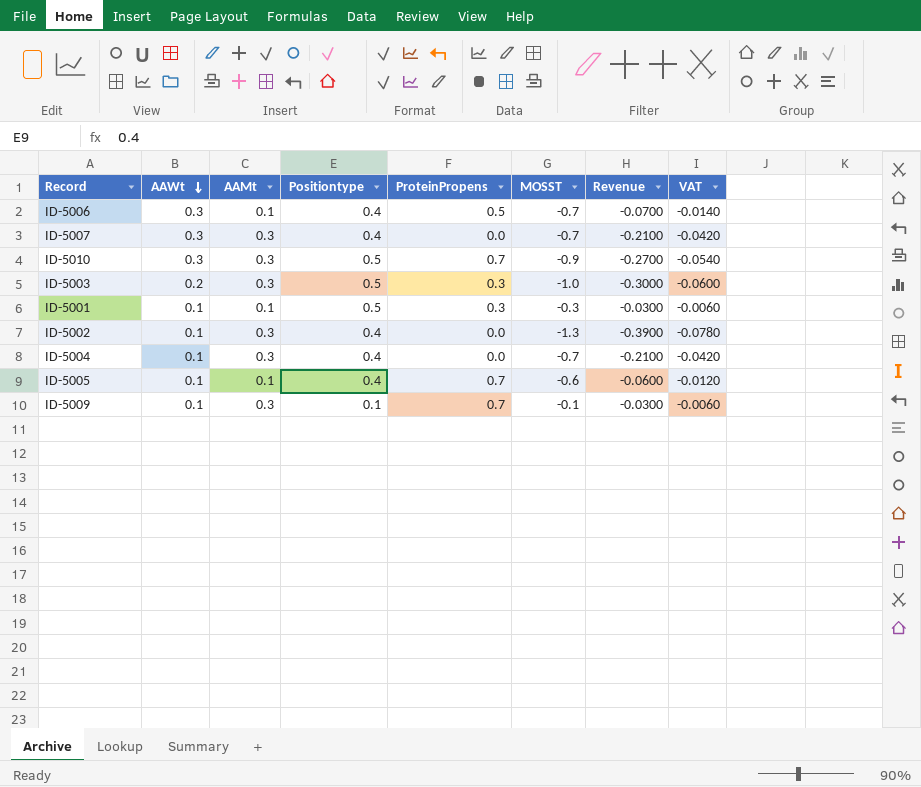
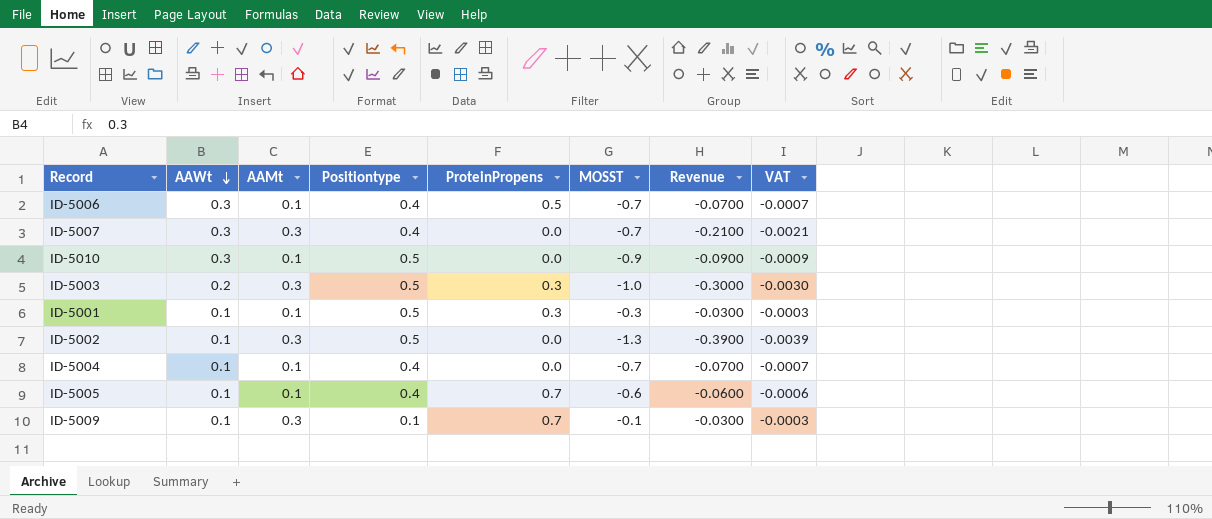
column VAT | formula: [Revenue] * 0.2 -> [Revenue] * 0.01
ID-5010 | AAMt: 0.3 -> 0.1
ID-5010 | ProteinPropens: 0.7 -> 0.0
ID-5010 | Revenue: -0.2700 -> -0.0900
ID-5002 | Positiontype: 0.4 -> 0.5
ID-5004 | AAMt: 0.3 -> 0.1
ID-5004 | Revenue: -0.2100 -> -0.0700

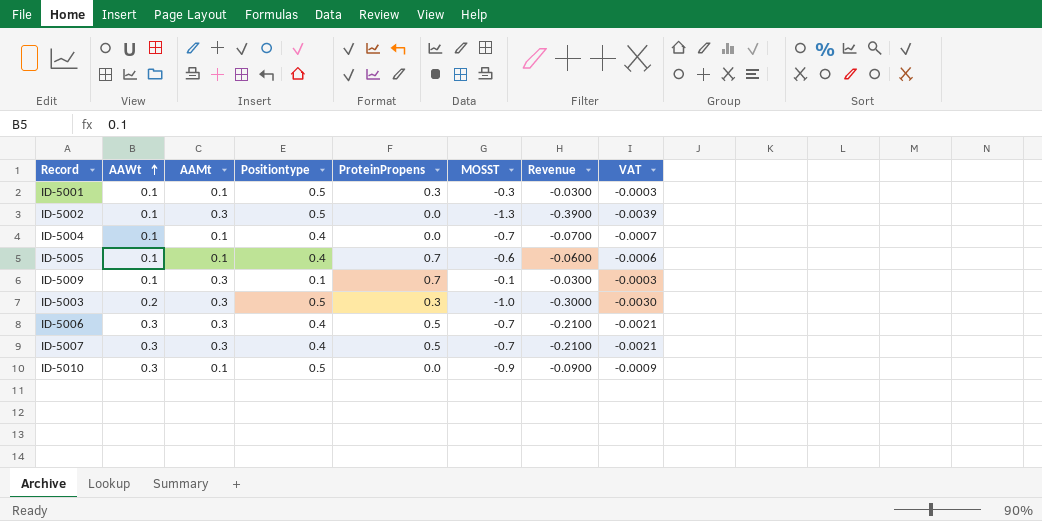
row order: AAWt descending -> AAWt ascending
ID-5006 | AAMt: 0.1 -> 0.3
ID-5006 | Revenue: -0.0700 -> -0.2100
ID-5006 | VAT: -0.0007 -> -0.0021
ID-5007 | ProteinPropens: 0.0 -> 0.5

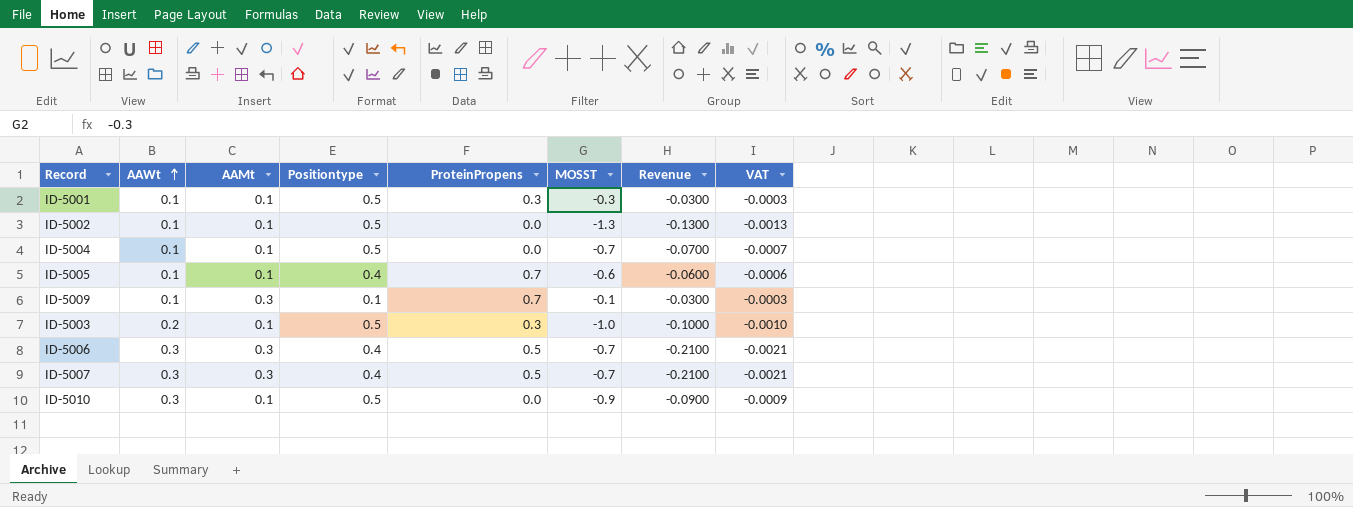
ID-5002 | AAMt: 0.3 -> 0.1
ID-5002 | Revenue: -0.3900 -> -0.1300
ID-5002 | VAT: -0.0039 -> -0.0013
ID-5004 | Positiontype: 0.4 -> 0.5
ID-5003 | AAMt: 0.3 -> 0.1
ID-5003 | Revenue: -0.3000 -> -0.1000
ID-5003 | VAT: -0.0030 -> -0.0010

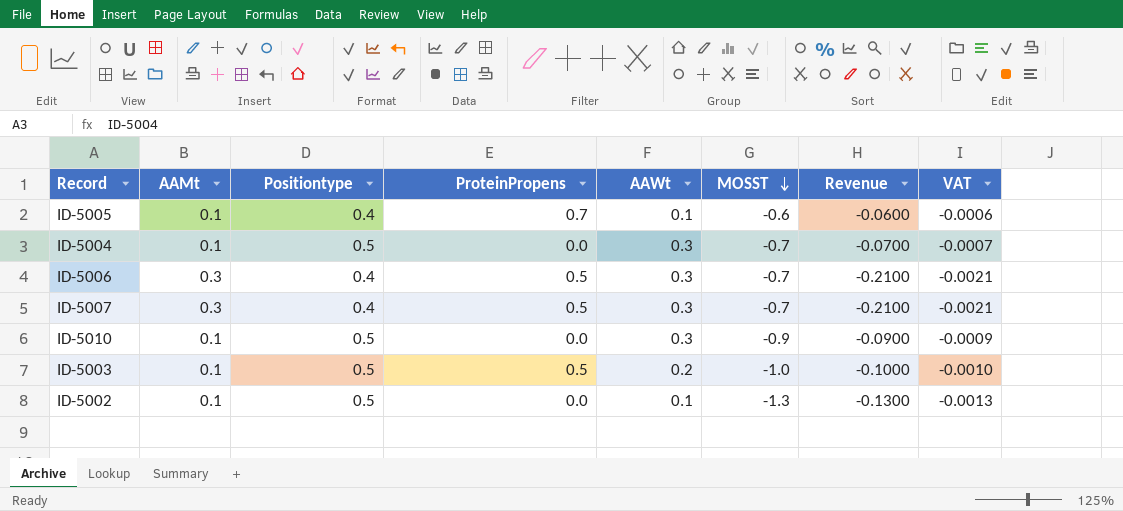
row order: AAWt ascending -> MOSST descending
column AAWt | position: 2 -> 5
row ID-5001: 0.1 | 0.1 | 0.5 | 0.3 | -0.3 | -0.0300 | -0.0003 -> none
row ID-5009: 0.1 | 0.3 | 0.1 | 0.7 | -0.1 | -0.0300 | -0.0003 -> none
ID-5004 | AAWt: 0.1 -> 0.3
ID-5003 | ProteinPropens: 0.3 -> 0.5

